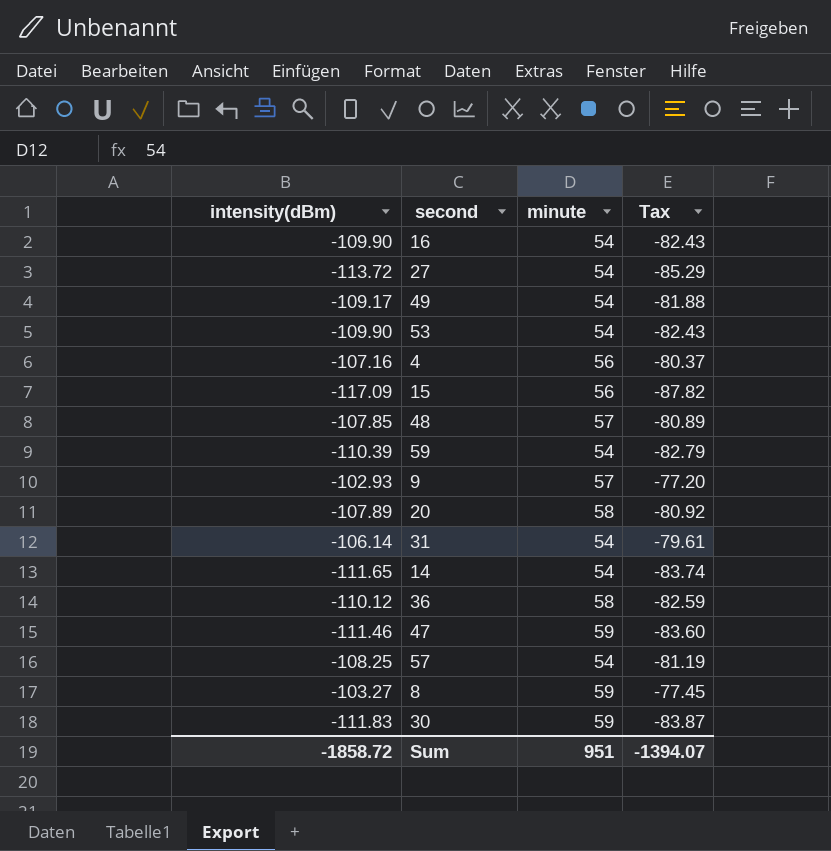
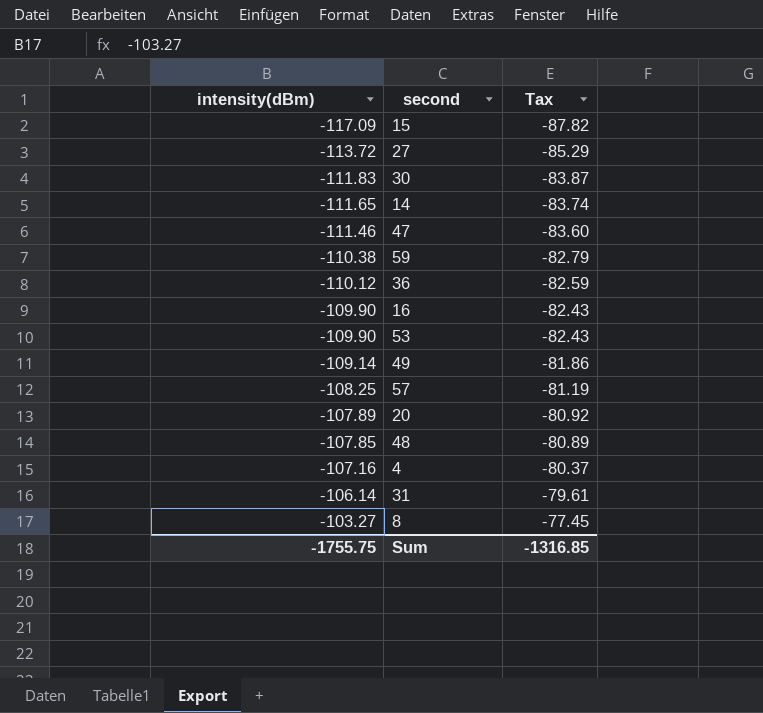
row order: none -> intensity(dBm) ascending
column minute | position: 3 -> none
row 9: -102.93 | 57 | -77.20 -> none
59 | intensity(dBm): -110.39 -> -110.38
49 | intensity(dBm): -109.17 -> -109.14
49 | Tax: -81.88 -> -81.86
Sum | intensity(dBm): -1858.72 -> -1755.75
Sum | Tax: -1394.07 -> -1316.85

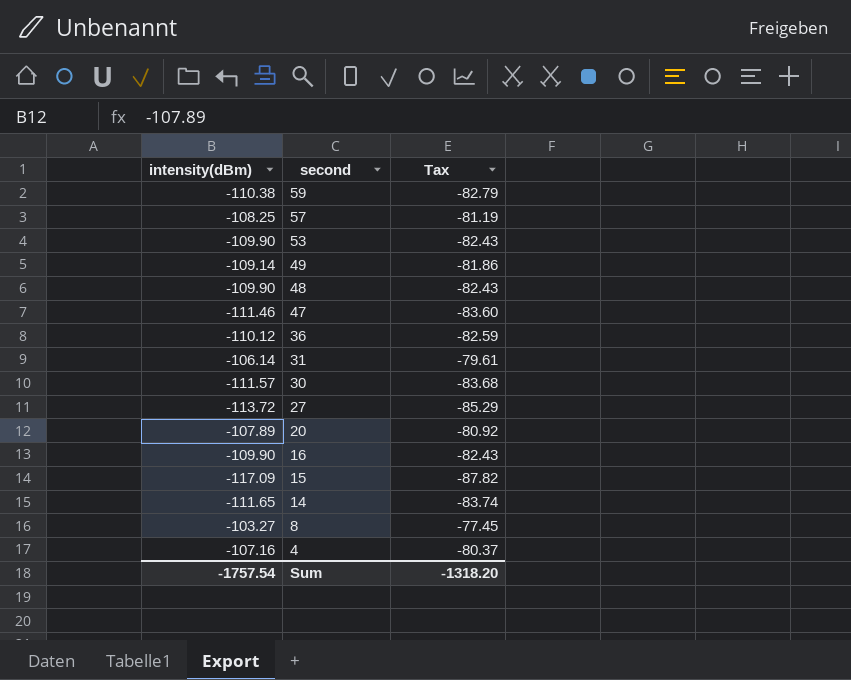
row order: intensity(dBm) ascending -> second descending
48 | intensity(dBm): -107.85 -> -109.90
48 | Tax: -80.89 -> -82.43
30 | intensity(dBm): -111.83 -> -111.57
30 | Tax: -83.87 -> -83.68
Sum | intensity(dBm): -1755.75 -> -1757.54
Sum | Tax: -1316.85 -> -1318.20

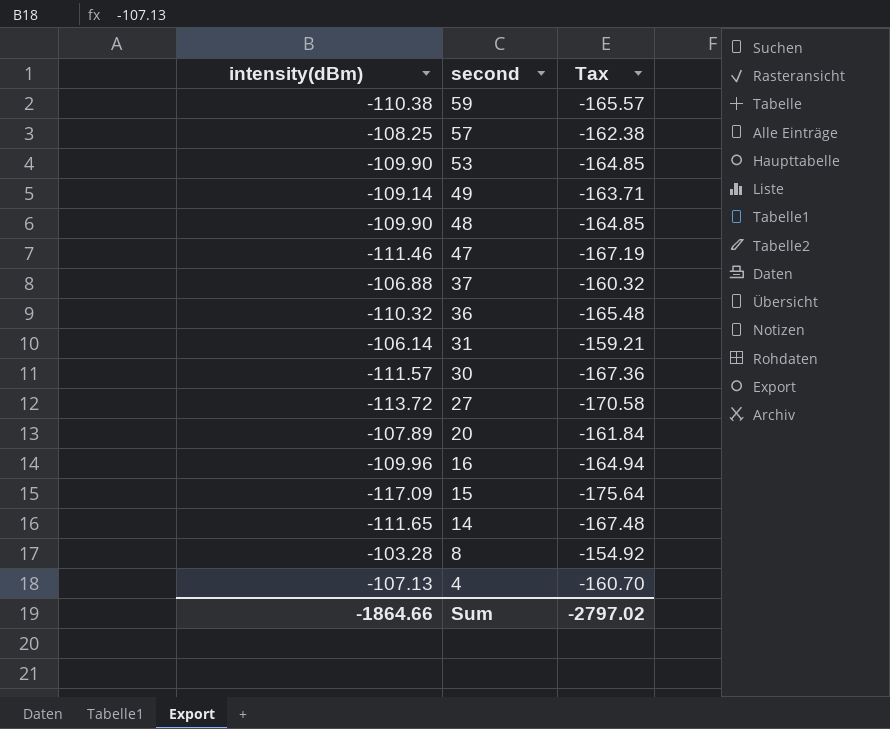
column Tax | formula: [intensity(dBm)] * 0.75 -> [intensity(dBm)] * 1.5
row 37: none -> -106.88 | -160.32
36 | intensity(dBm): -110.12 -> -110.32
16 | intensity(dBm): -109.90 -> -109.96
8 | intensity(dBm): -103.27 -> -103.28
4 | intensity(dBm): -107.16 -> -107.13
Sum | intensity(dBm): -1757.54 -> -1864.66
Sum | Tax: -1318.20 -> -2797.02

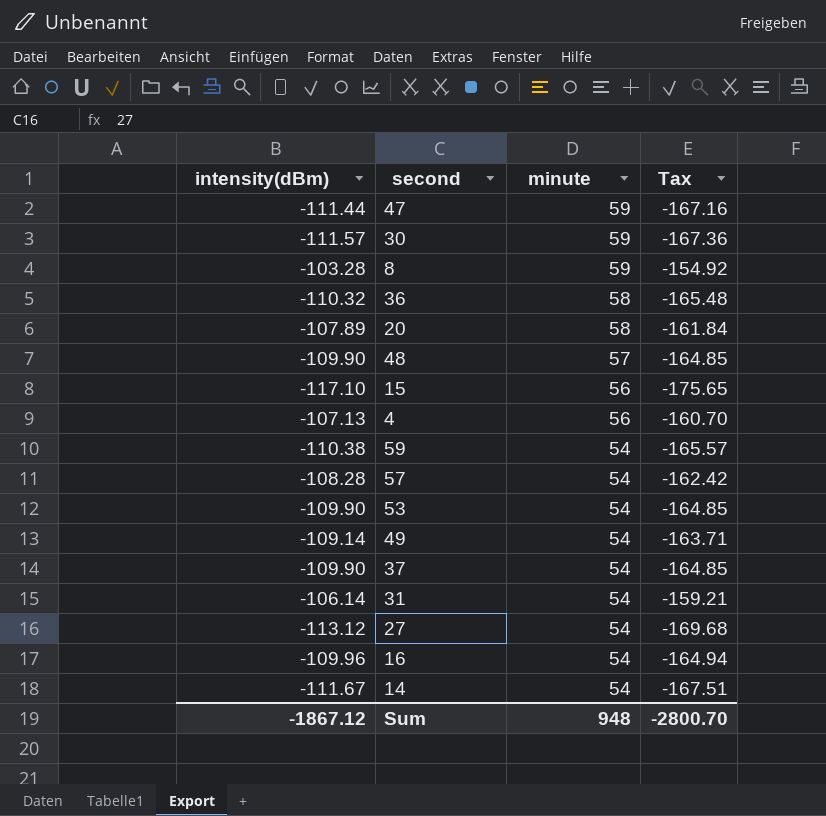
row order: second descending -> minute descending
column minute | position: none -> 3
47 | intensity(dBm): -111.46 -> -111.44
47 | Tax: -167.19 -> -167.16
15 | intensity(dBm): -117.09 -> -117.10
15 | Tax: -175.64 -> -175.65
57 | intensity(dBm): -108.25 -> -108.28
57 | Tax: -162.38 -> -162.42
37 | intensity(dBm): -106.88 -> -109.90
37 | Tax: -160.32 -> -164.85
27 | intensity(dBm): -113.72 -> -113.12
27 | Tax: -170.58 -> -169.68
14 | intensity(dBm): -111.65 -> -111.67
14 | Tax: -167.48 -> -167.51
Sum | intensity(dBm): -1864.66 -> -1867.12
Sum | Tax: -2797.02 -> -2800.70

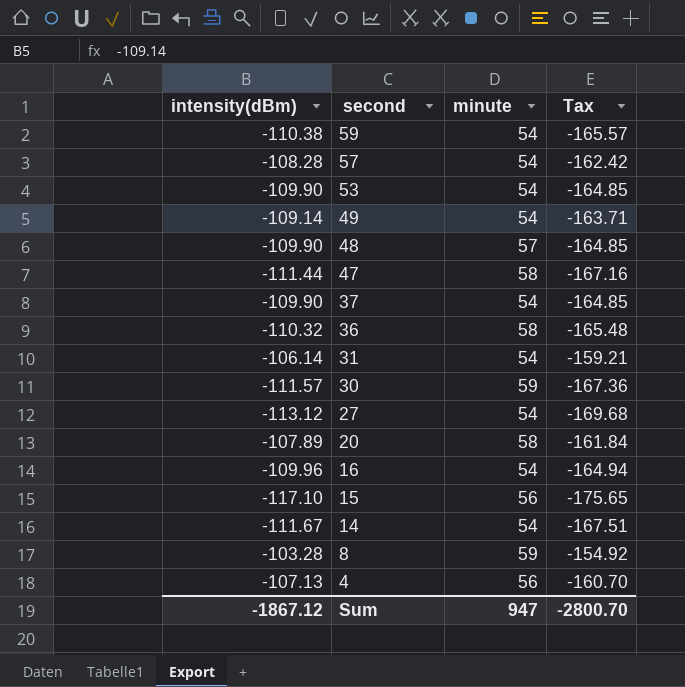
row order: minute descending -> second descending
47 | minute: 59 -> 58
Sum | minute: 948 -> 947

